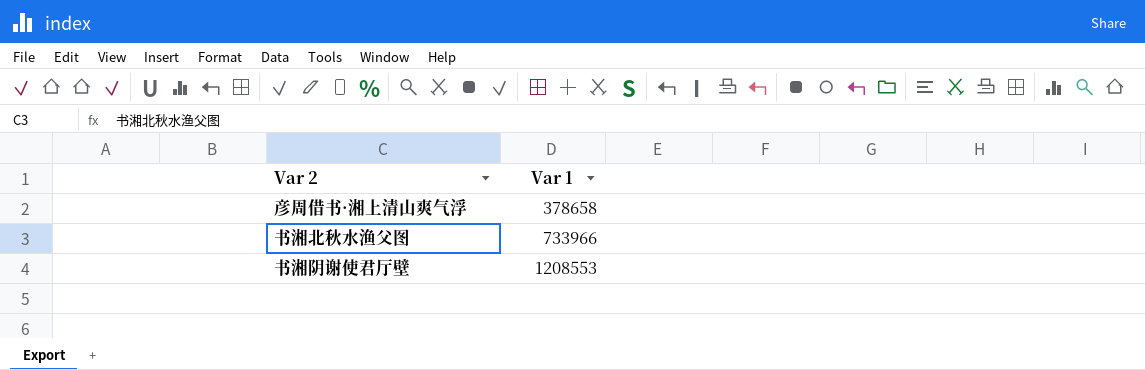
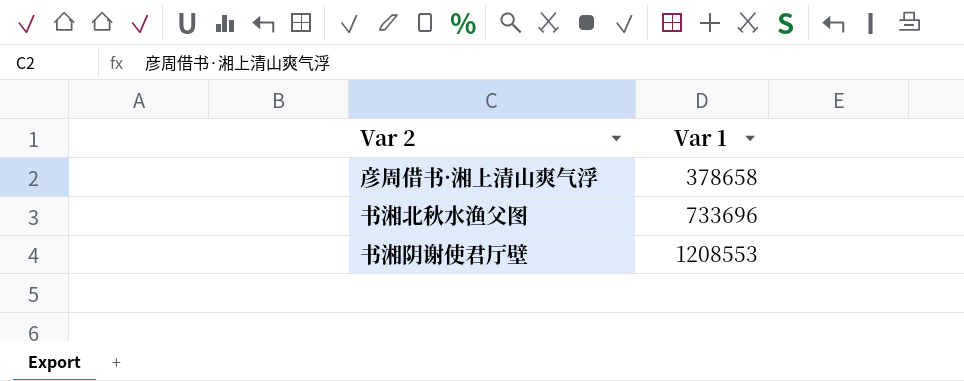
书湘北秋水渔父图 | Var 1: 733966 -> 733696

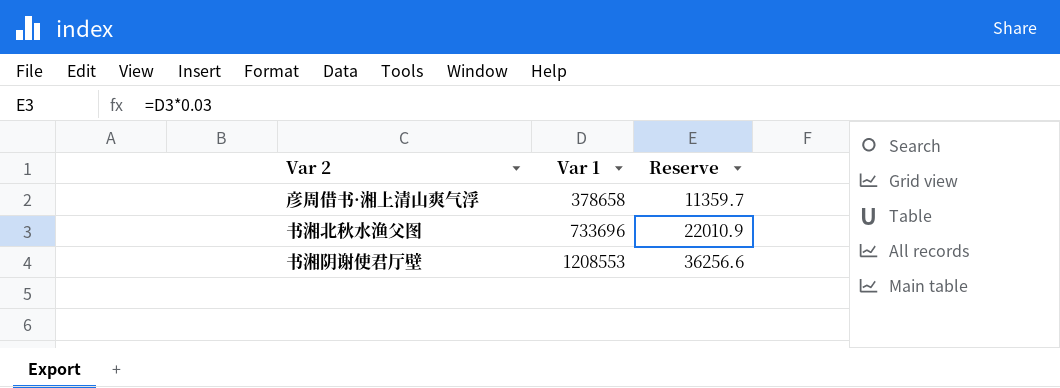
column Reserve | formula: none -> [Var 1] * 0.03

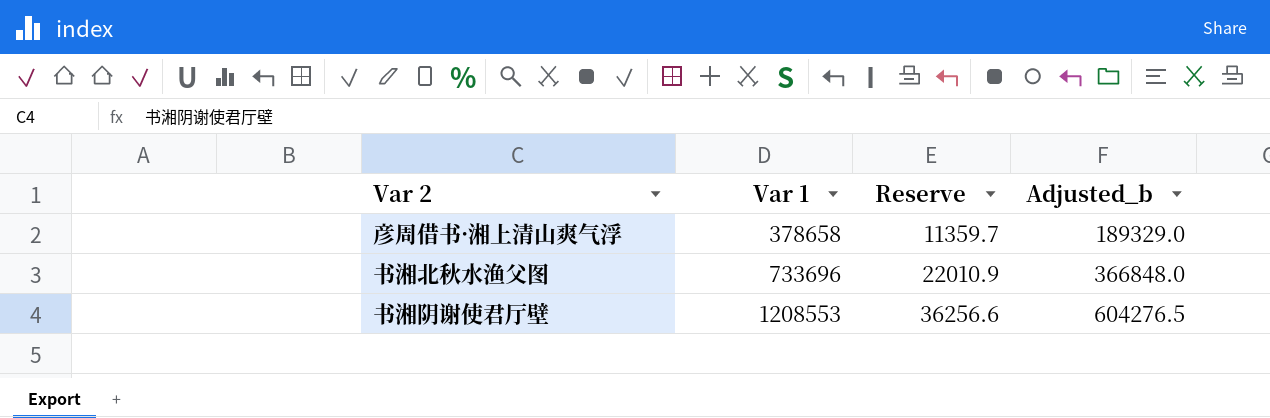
column Adjusted_b | formula: none -> [Var 1] * 0.5

